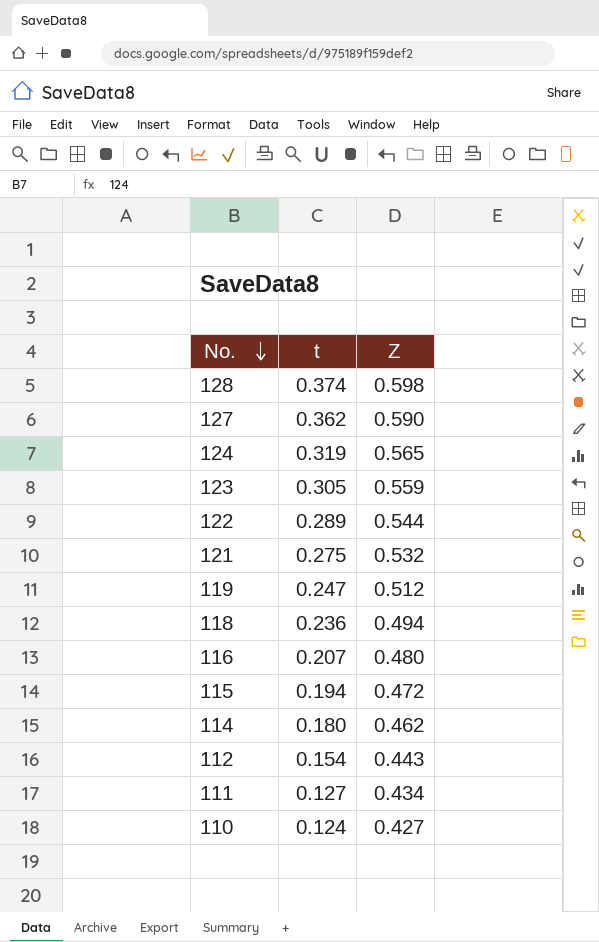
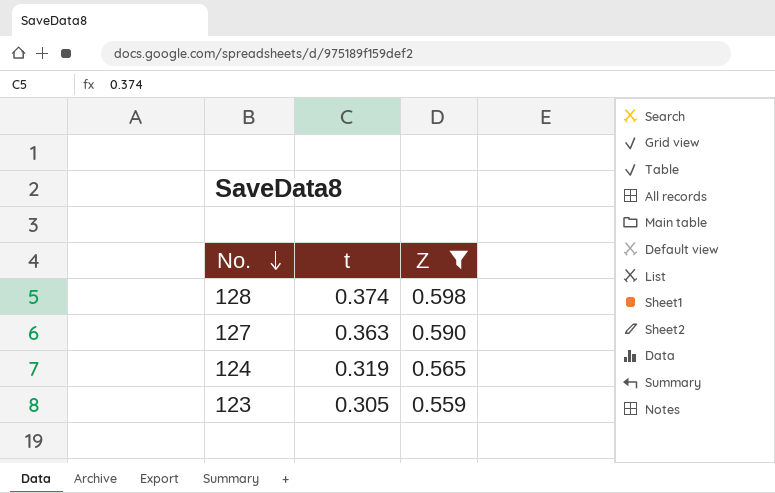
filter: none -> Z >= 0.559
127 | t: 0.362 -> 0.363

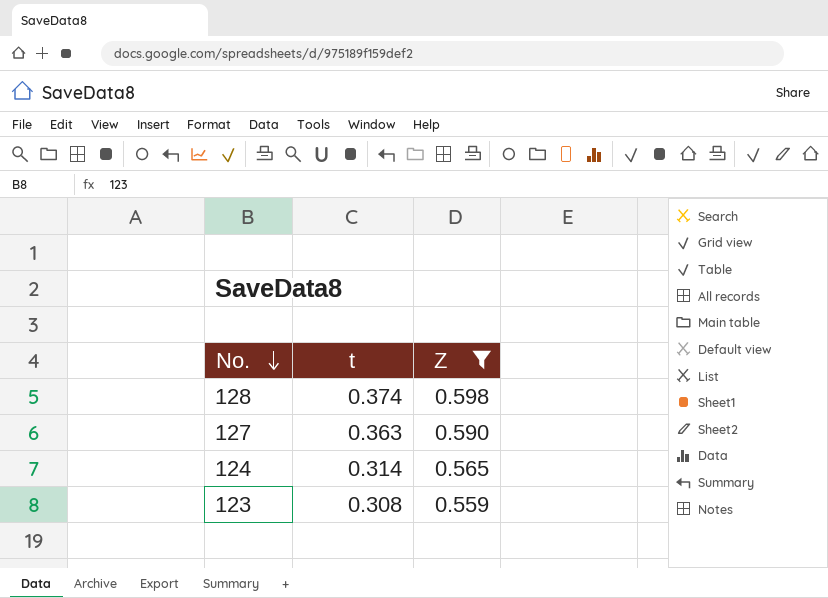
124 | t: 0.319 -> 0.314
123 | t: 0.305 -> 0.308

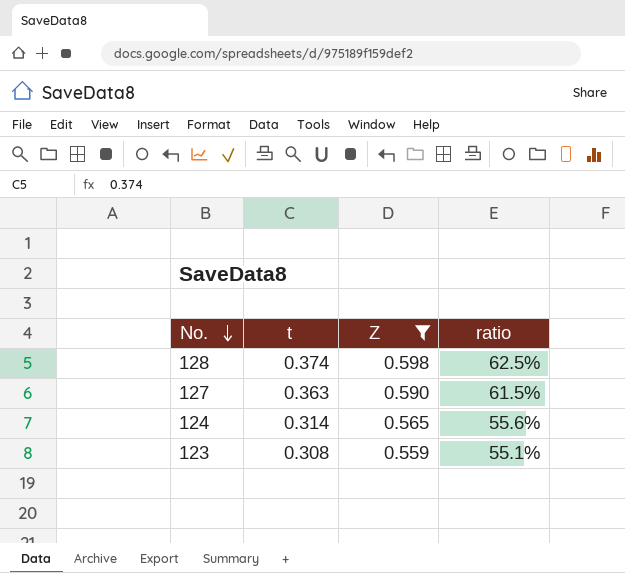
column ratio | formula: none -> [t] / [Z]

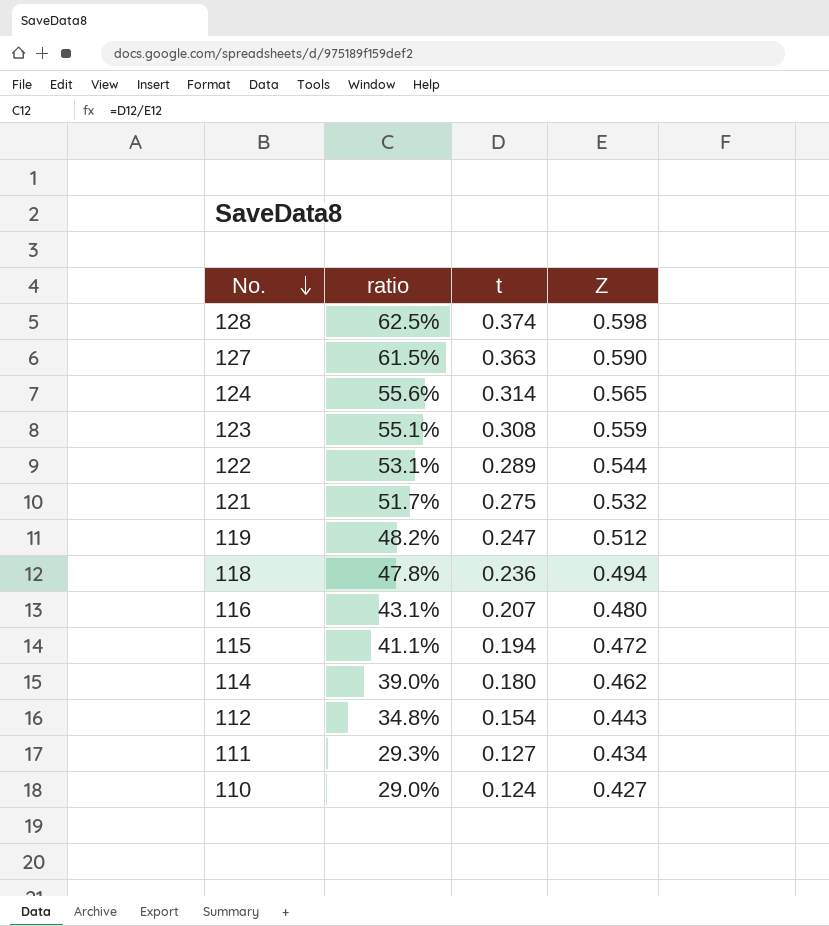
filter: Z >= 0.559 -> none
column ratio | position: 4 -> 2

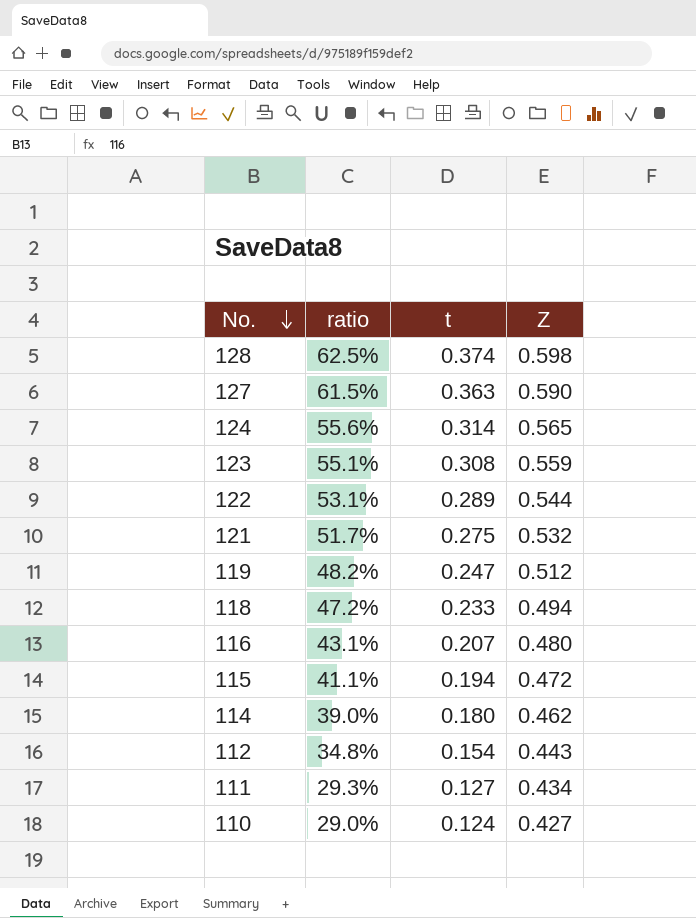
118 | ratio: 47.8% -> 47.2%
118 | t: 0.236 -> 0.233

